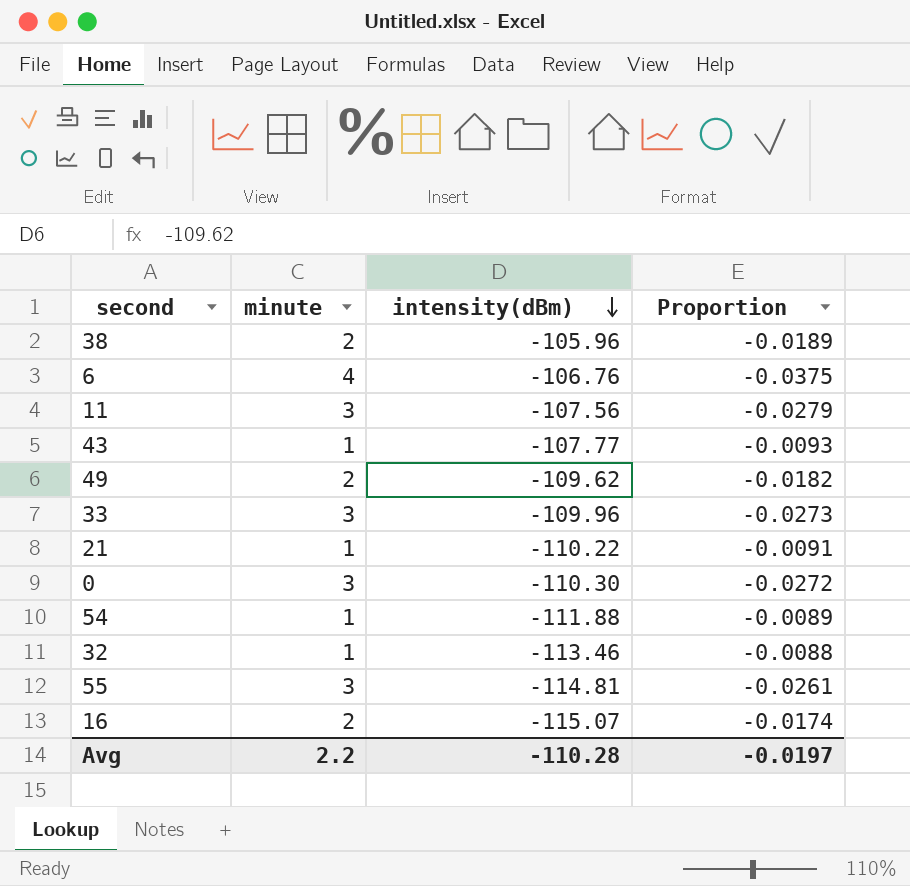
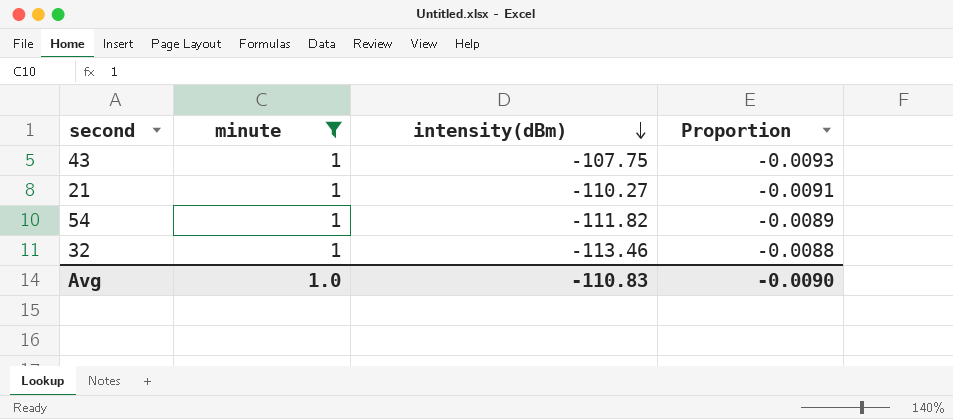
filter: none -> minute = 1
43 | intensity(dBm): -107.77 -> -107.75
21 | intensity(dBm): -110.22 -> -110.27
54 | intensity(dBm): -111.88 -> -111.82
Avg | minute: 2.2 -> 1.0
Avg | intensity(dBm): -110.28 -> -110.83
Avg | Proportion: -0.0197 -> -0.0090

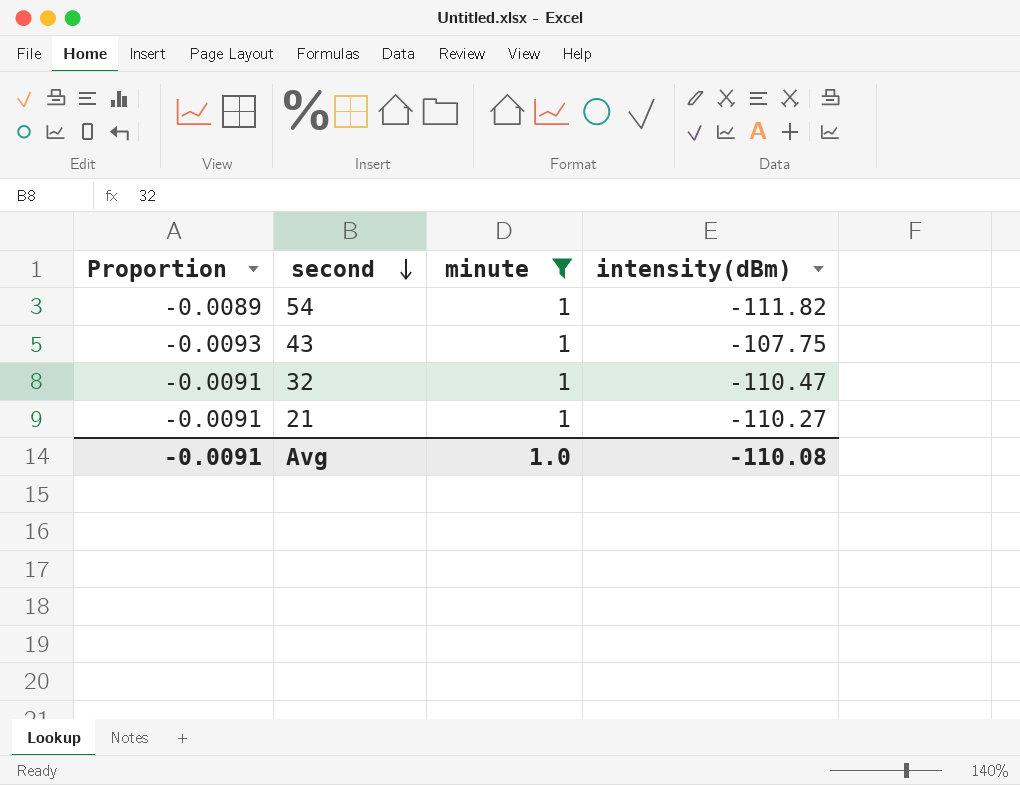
row order: intensity(dBm) descending -> second descending
column Proportion | position: 4 -> 1
32 | Proportion: -0.0088 -> -0.0091
32 | intensity(dBm): -113.46 -> -110.47
Avg | Proportion: -0.0090 -> -0.0091
Avg | intensity(dBm): -110.83 -> -110.08

